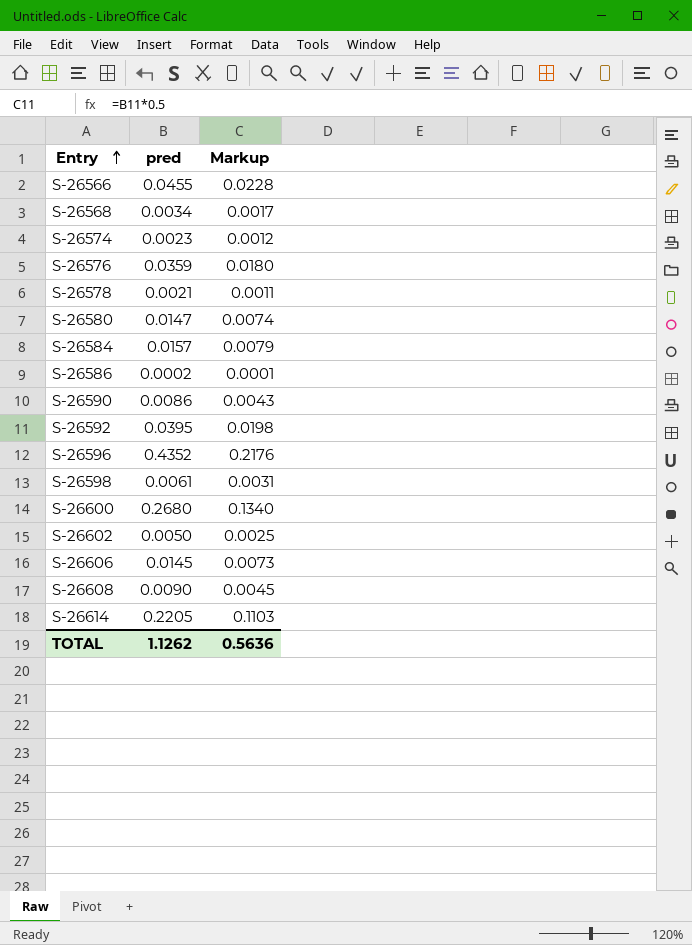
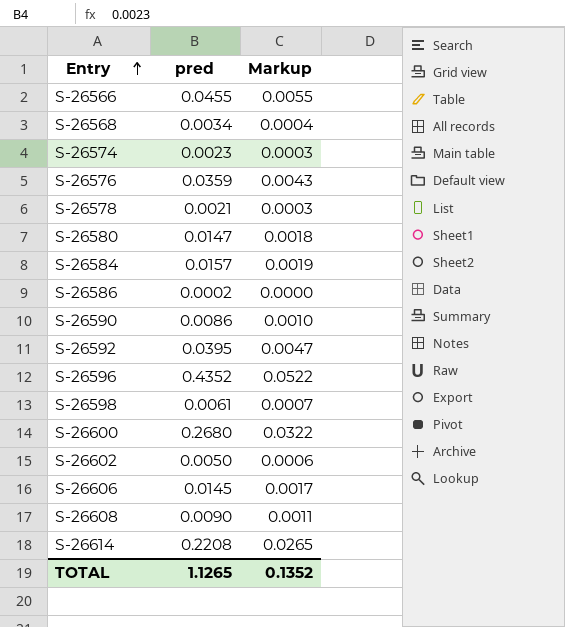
column Markup | formula: [pred] * 0.5 -> [pred] * 0.12
S-26614 | pred: 0.2205 -> 0.2208
TOTAL | pred: 1.1262 -> 1.1265
TOTAL | Markup: 0.5636 -> 0.1352

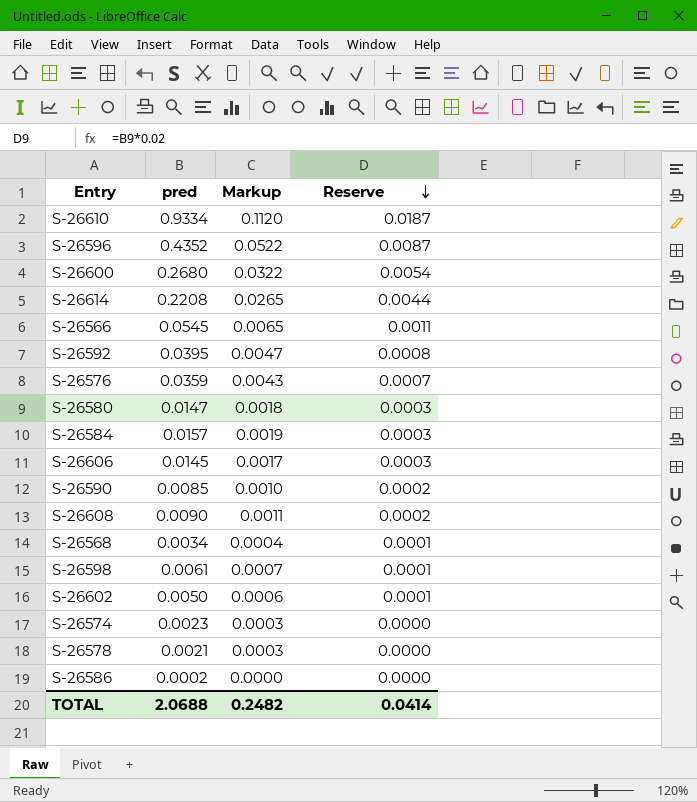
row order: Entry ascending -> Reserve descending
column Reserve | formula: none -> [pred] * 0.02
row S-26610: none -> 0.9334 | 0.1120 | 0.0187
S-26566 | pred: 0.0455 -> 0.0545
S-26566 | Markup: 0.0055 -> 0.0065
S-26590 | pred: 0.0086 -> 0.0085
TOTAL | pred: 1.1265 -> 2.0688
TOTAL | Markup: 0.1352 -> 0.2482

